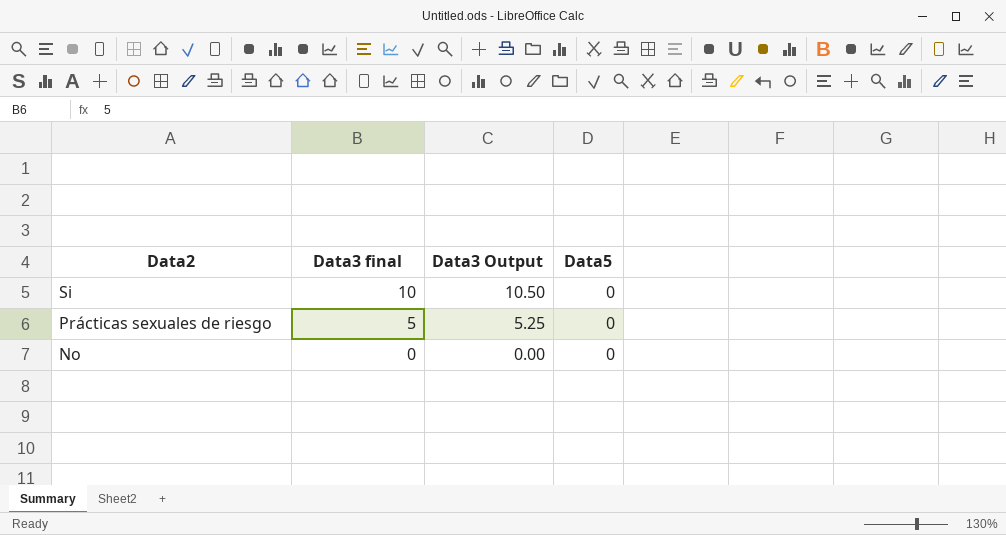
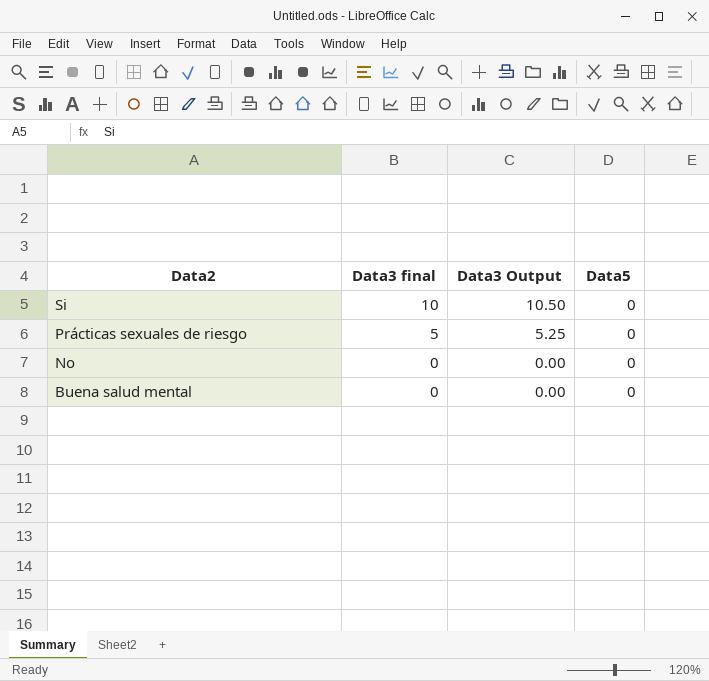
row Buena salud mental: none -> 0 | 0.00 | 0

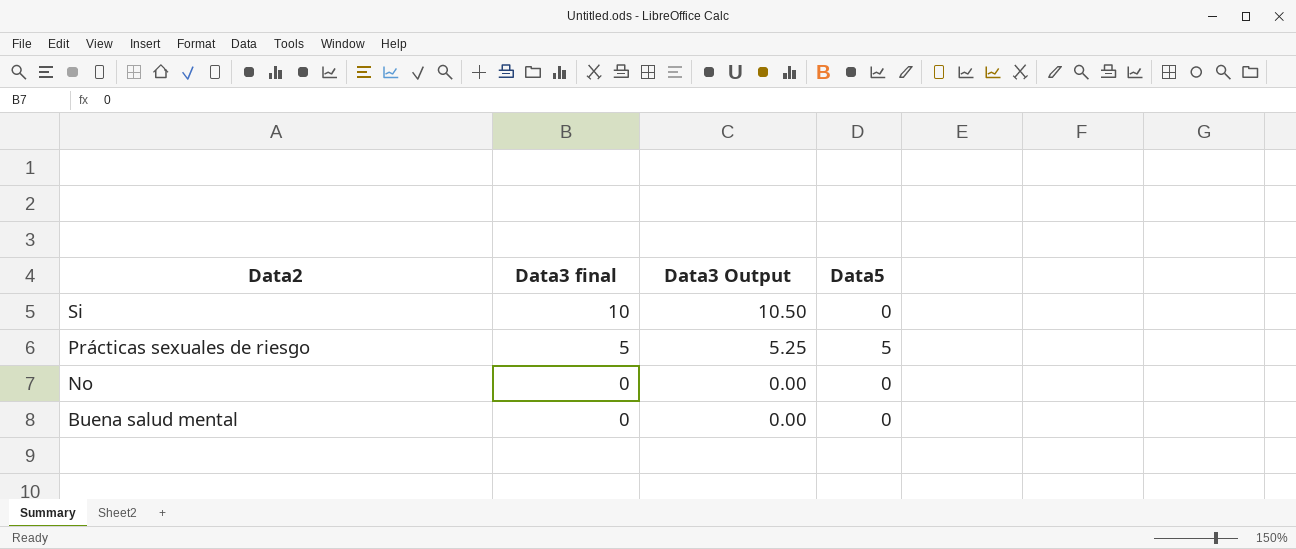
Prácticas sexuales de riesgo | Data5: 0 -> 5

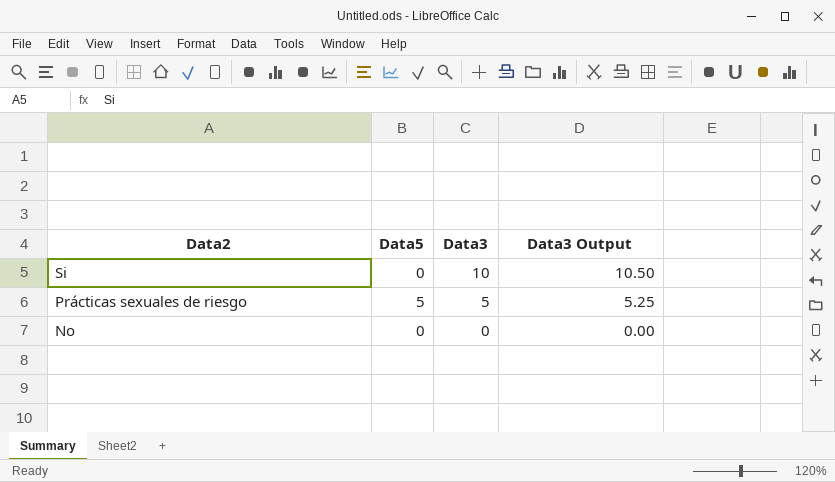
column Data5 | position: 4 -> 2
column name: Data3 final -> Data3
row Buena salud mental: 0 | 0.00 | 0 -> none

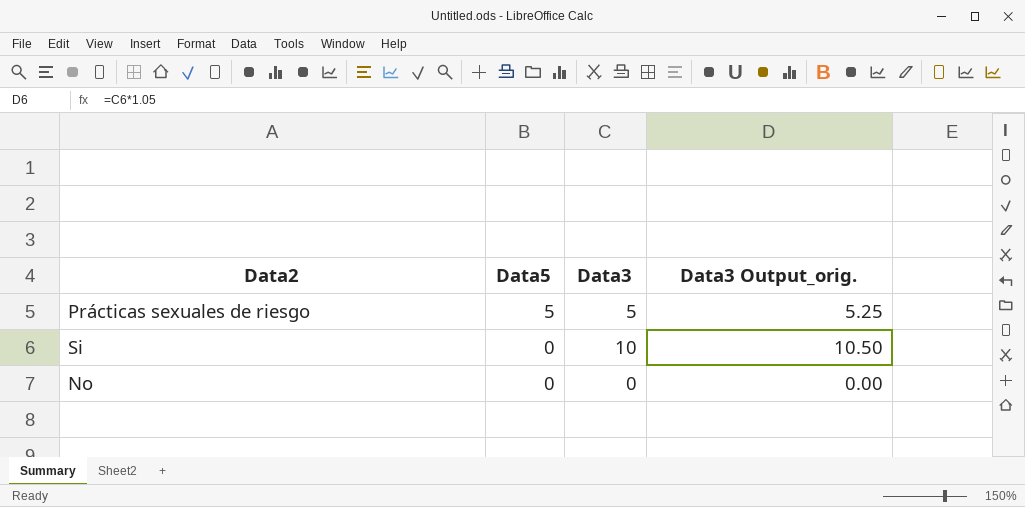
row order: Data2 descending -> Data5 descending
column name: Data3 Output -> Data3 Output_orig.

